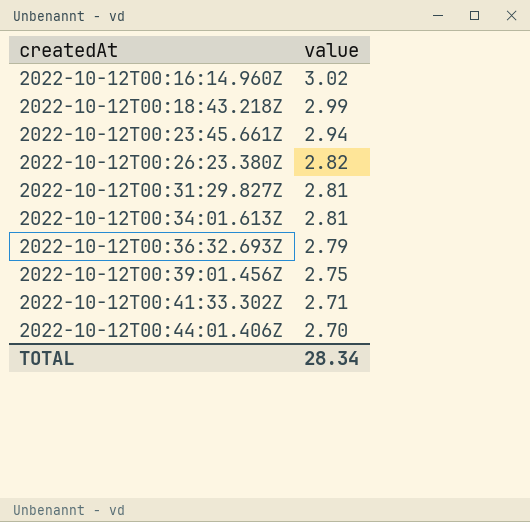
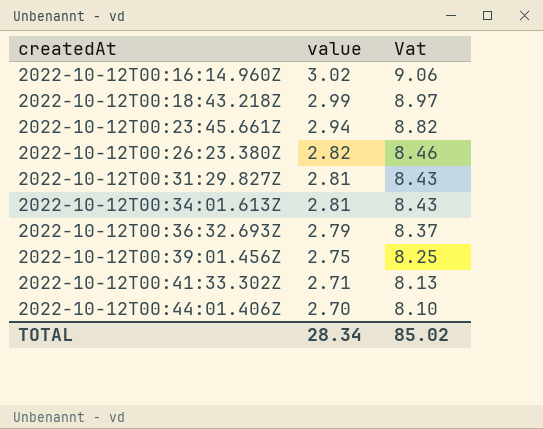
column Vat | formula: none -> [value] * 3

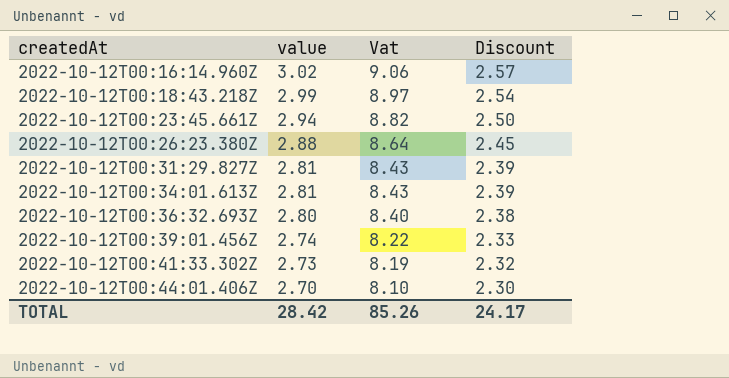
column Discount | formula: none -> [value] * 0.85
2022-10-12T00:26:23.380Z | value: 2.82 -> 2.88
2022-10-12T00:26:23.380Z | Vat: 8.46 -> 8.64
2022-10-12T00:36:32.693Z | value: 2.79 -> 2.80
2022-10-12T00:36:32.693Z | Vat: 8.37 -> 8.40
2022-10-12T00:39:01.456Z | value: 2.75 -> 2.74
2022-10-12T00:39:01.456Z | Vat: 8.25 -> 8.22
2022-10-12T00:41:33.302Z | value: 2.71 -> 2.73
2022-10-12T00:41:33.302Z | Vat: 8.13 -> 8.19
TOTAL | value: 28.34 -> 28.42
TOTAL | Vat: 85.02 -> 85.26

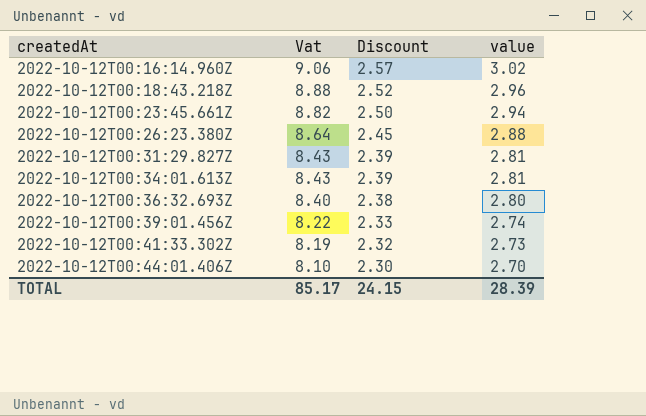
column value | position: 2 -> 4
2022-10-12T00:18:43.218Z | Vat: 8.97 -> 8.88
2022-10-12T00:18:43.218Z | Discount: 2.54 -> 2.52
2022-10-12T00:18:43.218Z | value: 2.99 -> 2.96
TOTAL | Vat: 85.26 -> 85.17
TOTAL | Discount: 24.17 -> 24.15
TOTAL | value: 28.42 -> 28.39

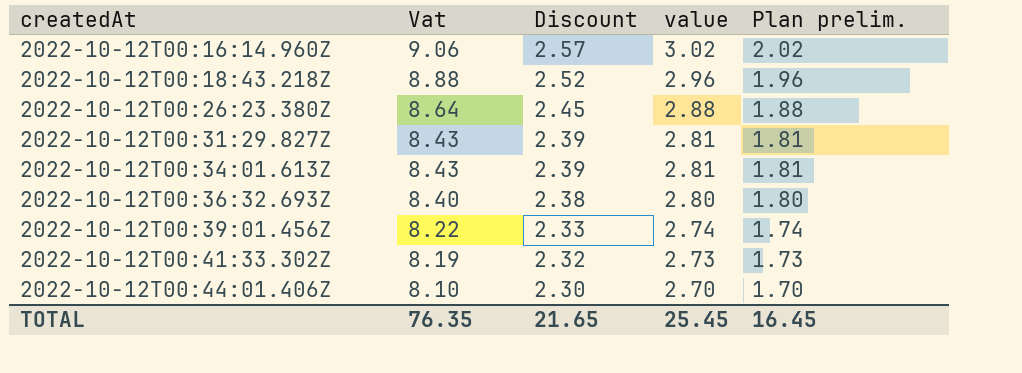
column Plan prelim. | formula: none -> [value] - 1
row 2022-10-12T00:23:45.661Z: 8.82 | 2.50 | 2.94 -> none
TOTAL | Vat: 85.17 -> 76.35
TOTAL | Discount: 24.15 -> 21.65
TOTAL | value: 28.39 -> 25.45

